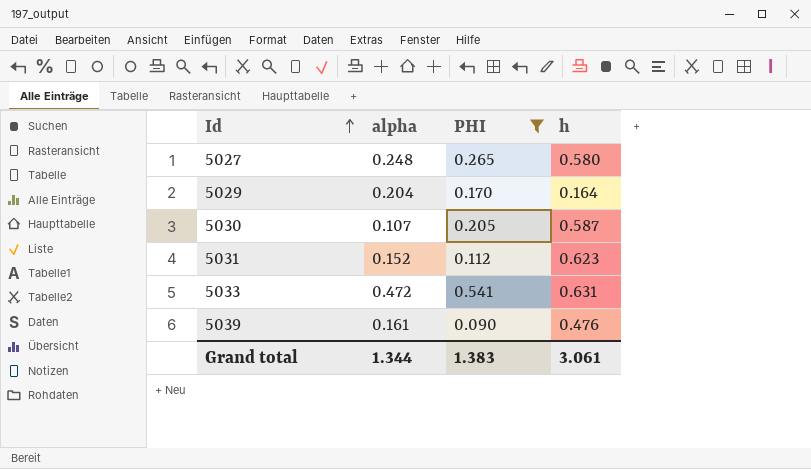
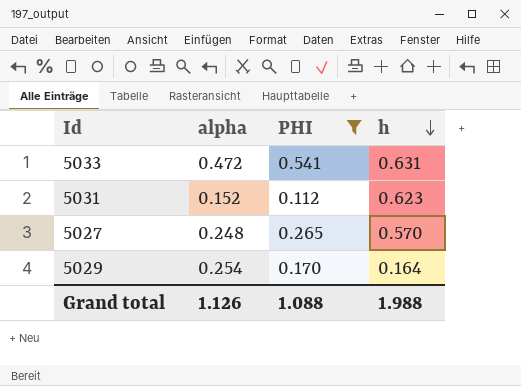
row order: Id ascending -> h descending
row 5030: 0.107 | 0.205 | 0.587 -> none
row 5039: 0.161 | 0.090 | 0.476 -> none
5027 | h: 0.580 -> 0.570
5029 | alpha: 0.204 -> 0.254
Grand total | alpha: 1.344 -> 1.126
Grand total | PHI: 1.383 -> 1.088
Grand total | h: 3.061 -> 1.988

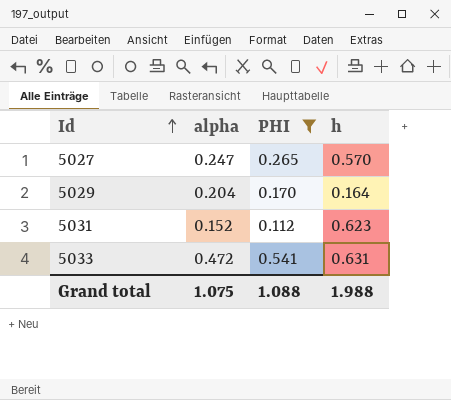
row order: h descending -> Id ascending
5027 | alpha: 0.248 -> 0.247
5029 | alpha: 0.254 -> 0.204
Grand total | alpha: 1.126 -> 1.075

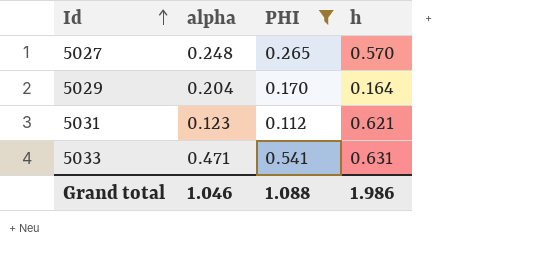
5027 | alpha: 0.247 -> 0.248
5031 | alpha: 0.152 -> 0.123
5031 | h: 0.623 -> 0.621
5033 | alpha: 0.472 -> 0.471
Grand total | alpha: 1.075 -> 1.046
Grand total | h: 1.988 -> 1.986

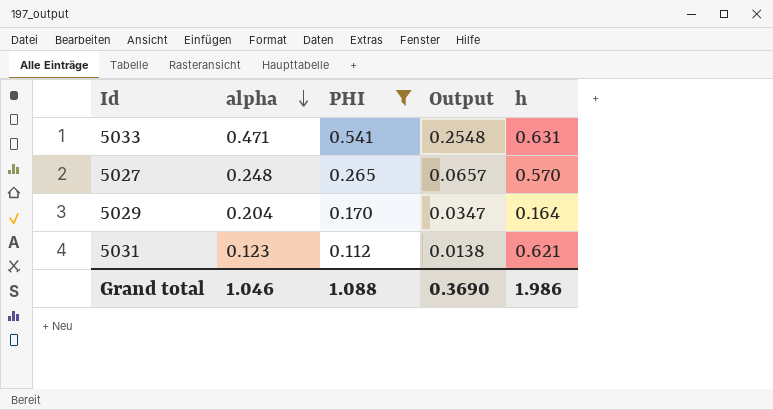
row order: Id ascending -> alpha descending
column Output | formula: none -> [alpha] * [PHI]

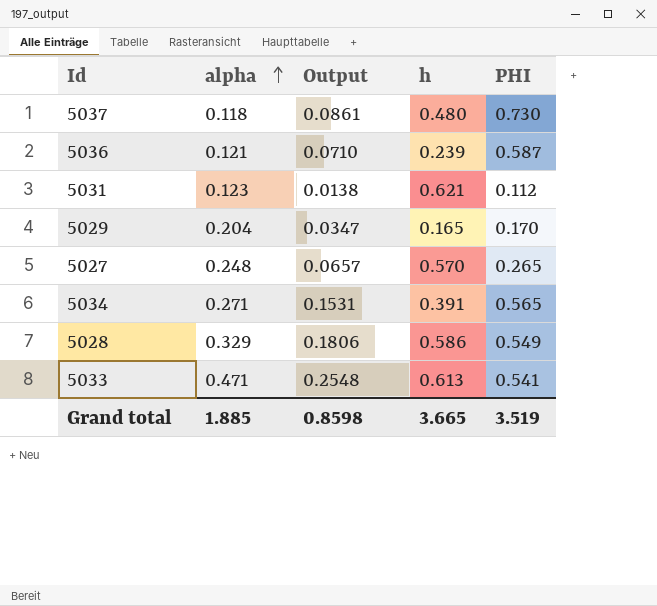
filter: PHI <= 0.541 -> none
row order: alpha descending -> alpha ascending
column PHI | position: 3 -> 5
5029 | h: 0.164 -> 0.165
5033 | h: 0.631 -> 0.613
Grand total | alpha: 1.046 -> 1.885
Grand total | Output: 0.3690 -> 0.8598
Grand total | h: 1.986 -> 3.665
Grand total | PHI: 1.088 -> 3.519

